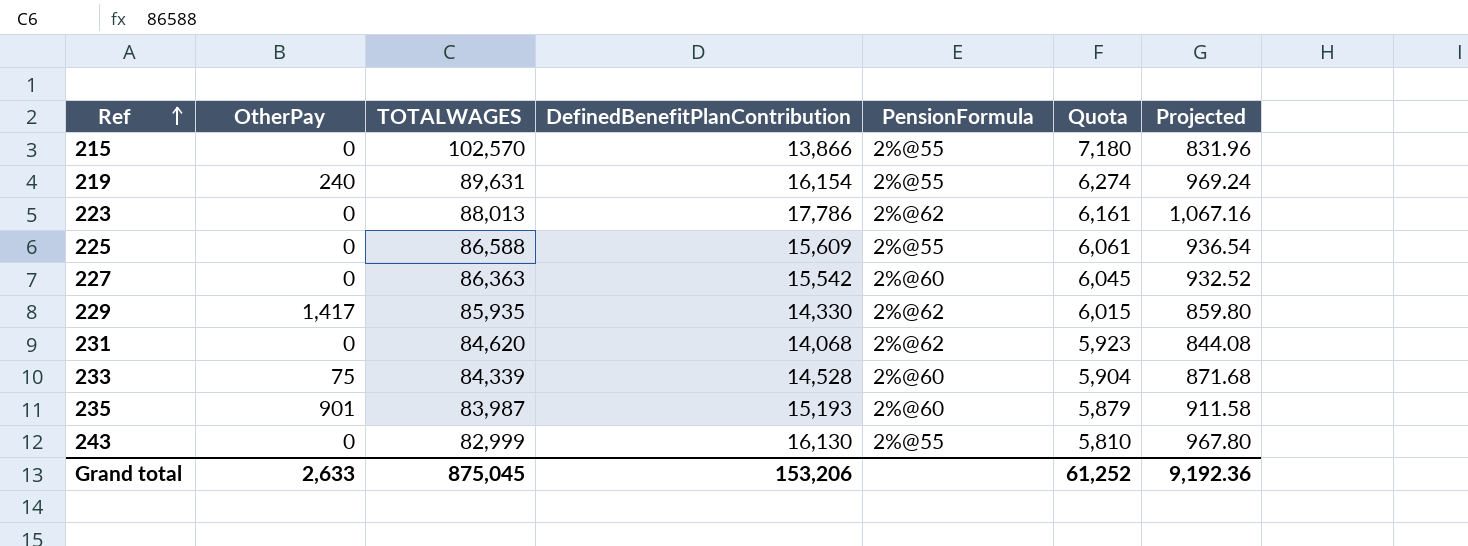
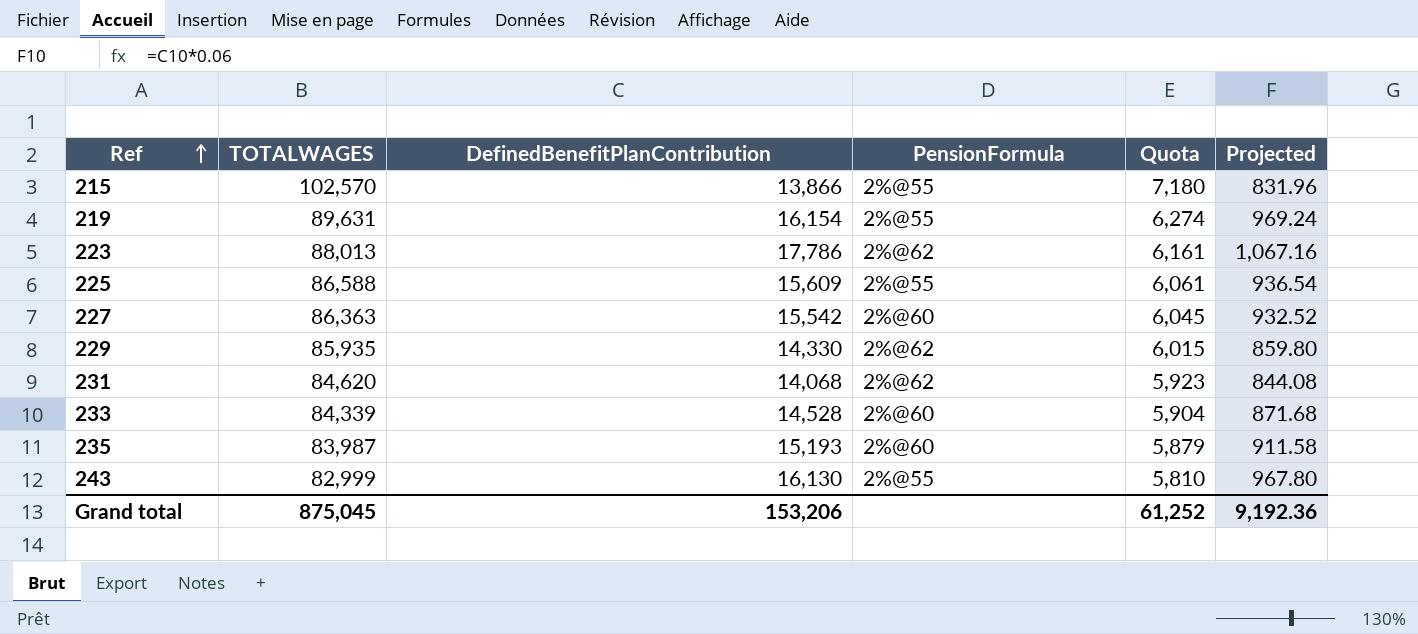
column OtherPay | position: 2 -> none

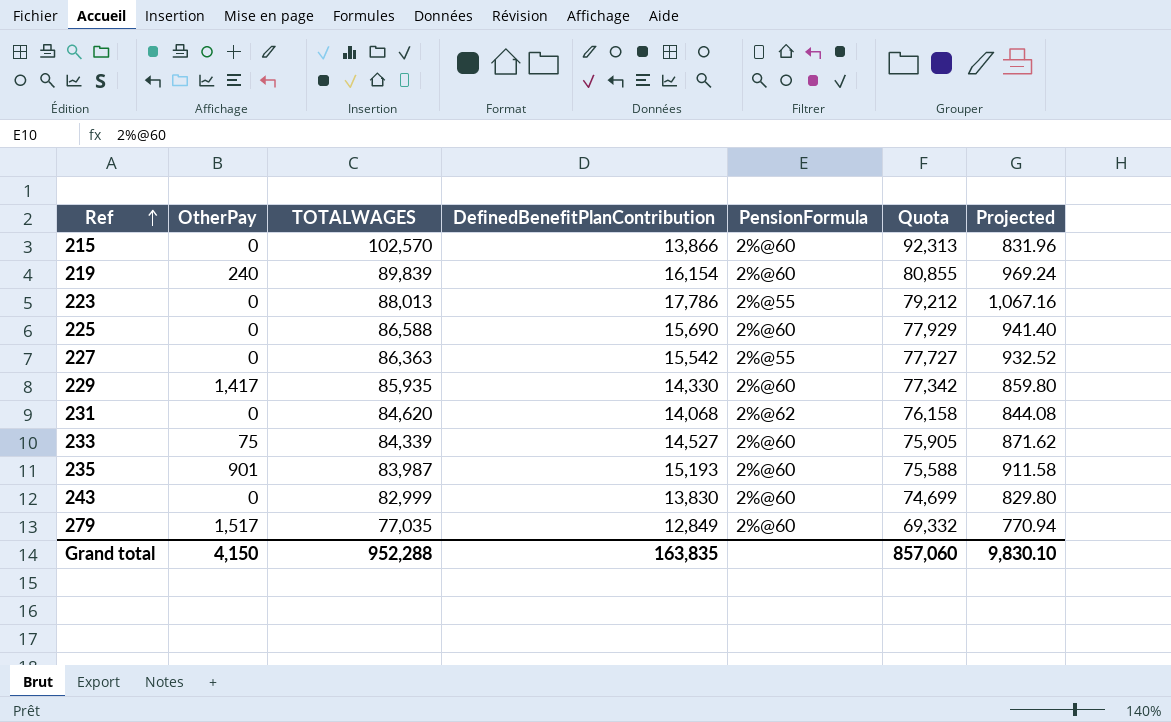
column OtherPay | position: none -> 2
column Quota | formula: [TOTALWAGES] * 0.07 -> [TOTALWAGES] * 0.9
215 | PensionFormula: 2%@55 -> 2%@60
219 | TOTALWAGES: 89,631 -> 89,839
219 | PensionFormula: 2%@55 -> 2%@60
223 | PensionFormula: 2%@62 -> 2%@55
225 | DefinedBenefitPlanContribution: 15,609 -> 15,690
225 | PensionFormula: 2%@55 -> 2%@60
225 | Projected: 936.54 -> 941.40
227 | PensionFormula: 2%@60 -> 2%@55
229 | PensionFormula: 2%@62 -> 2%@60
233 | DefinedBenefitPlanContribution: 14,528 -> 14,527
233 | Projected: 871.68 -> 871.62
243 | DefinedBenefitPlanContribution: 16,130 -> 13,830
243 | PensionFormula: 2%@55 -> 2%@60
243 | Projected: 967.80 -> 829.80
row 279: none -> 1,517 | 77,035 | 12,849 | 2%@60 | 69,332 | 770.94
Grand total | TOTALWAGES: 875,045 -> 952,288
Grand total | DefinedBenefitPlanContribution: 153,206 -> 163,835
Grand total | Quota: 61,252 -> 857,060
Grand total | Projected: 9,192.36 -> 9,830.10

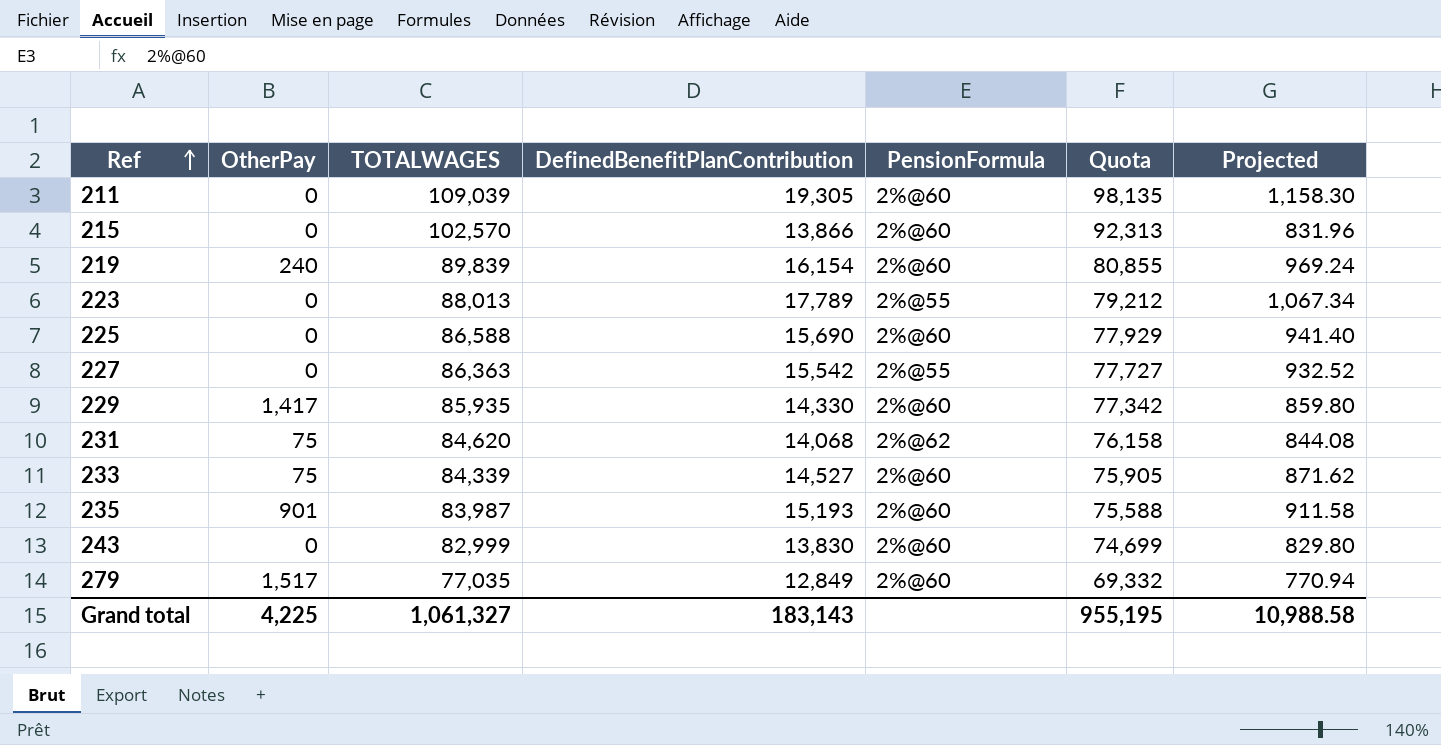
row 211: none -> 0 | 109,039 | 19,305 | 2%@60 | 98,135 | 1,158.30
223 | DefinedBenefitPlanContribution: 17,786 -> 17,789
223 | Projected: 1,067.16 -> 1,067.34
231 | OtherPay: 0 -> 75
Grand total | OtherPay: 4,150 -> 4,225
Grand total | TOTALWAGES: 952,288 -> 1,061,327
Grand total | DefinedBenefitPlanContribution: 163,835 -> 183,143
Grand total | Quota: 857,060 -> 955,195
Grand total | Projected: 9,830.10 -> 10,988.58

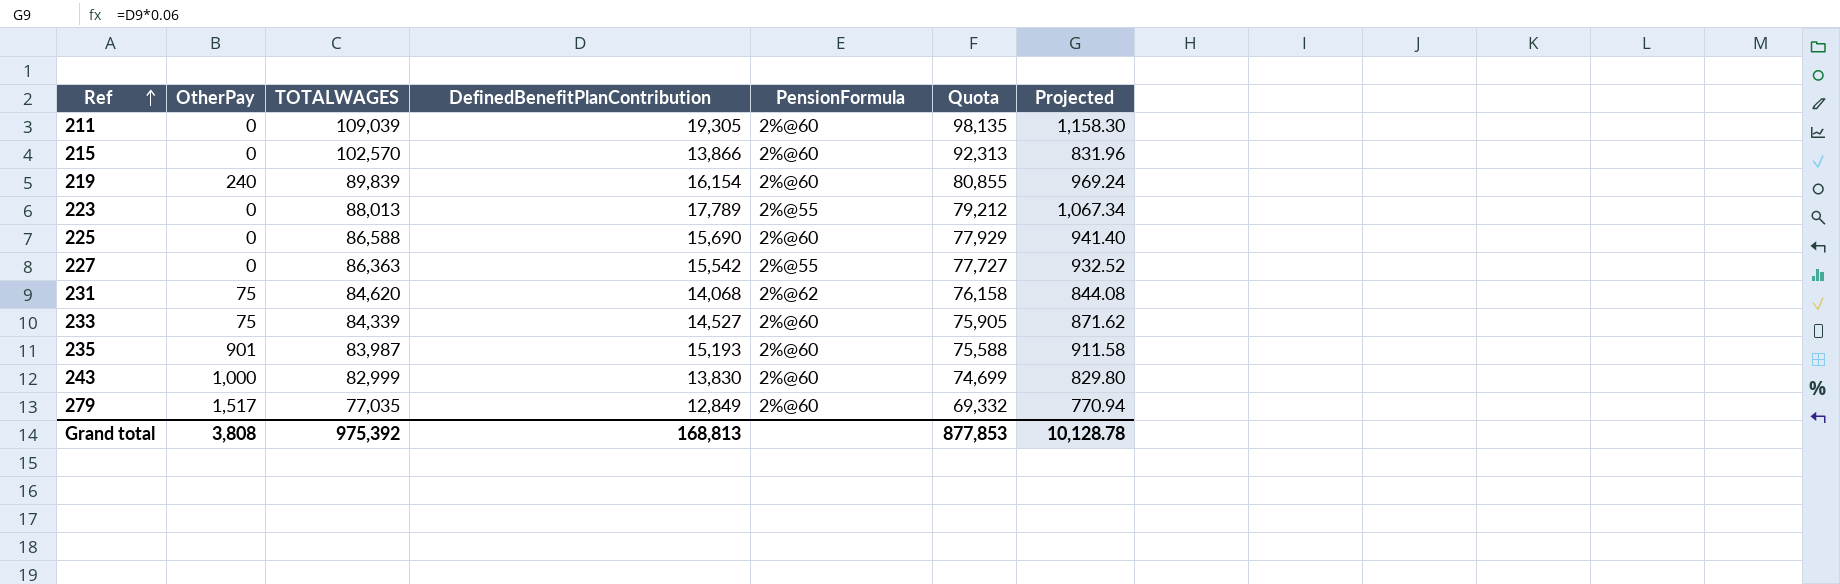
row 229: 1,417 | 85,935 | 14,330 | 2%@60 | 77,342 | 859.80 -> none
243 | OtherPay: 0 -> 1,000
Grand total | OtherPay: 4,225 -> 3,808
Grand total | TOTALWAGES: 1,061,327 -> 975,392
Grand total | DefinedBenefitPlanContribution: 183,143 -> 168,813
Grand total | Quota: 955,195 -> 877,853
Grand total | Projected: 10,988.58 -> 10,128.78

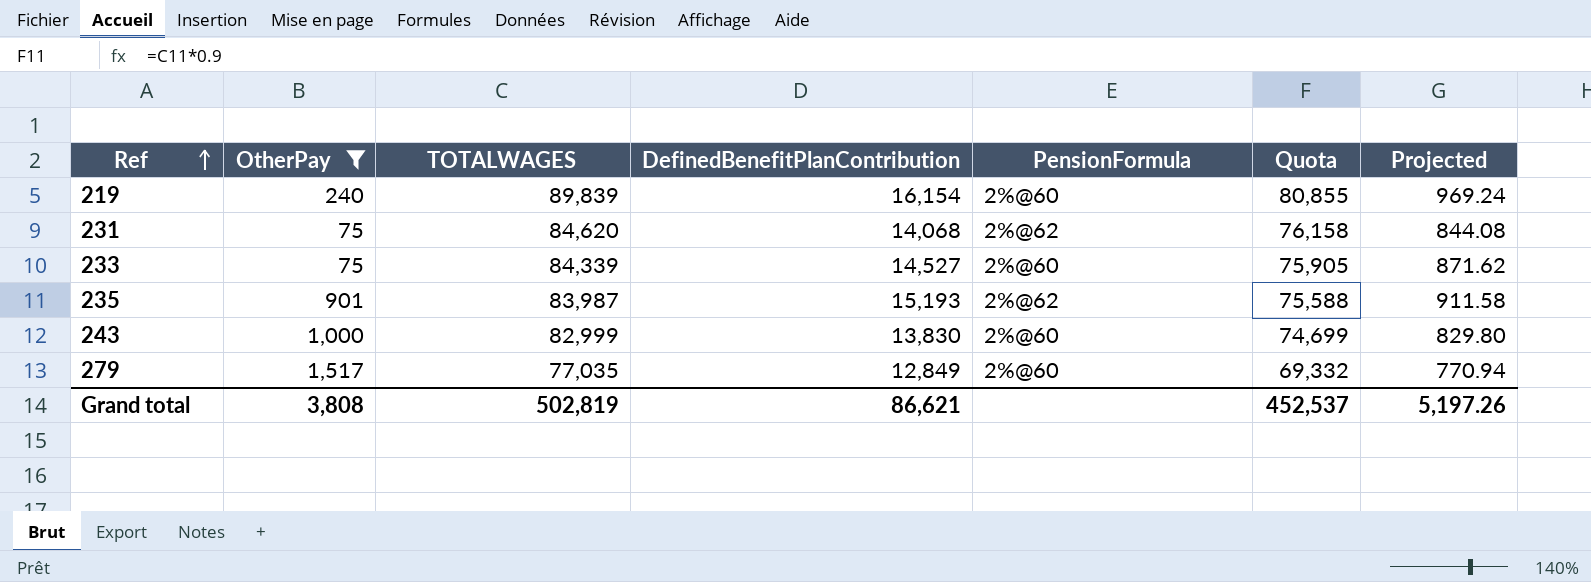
filter: none -> OtherPay != 0
235 | PensionFormula: 2%@60 -> 2%@62
Grand total | TOTALWAGES: 975,392 -> 502,819
Grand total | DefinedBenefitPlanContribution: 168,813 -> 86,621
Grand total | Quota: 877,853 -> 452,537
Grand total | Projected: 10,128.78 -> 5,197.26

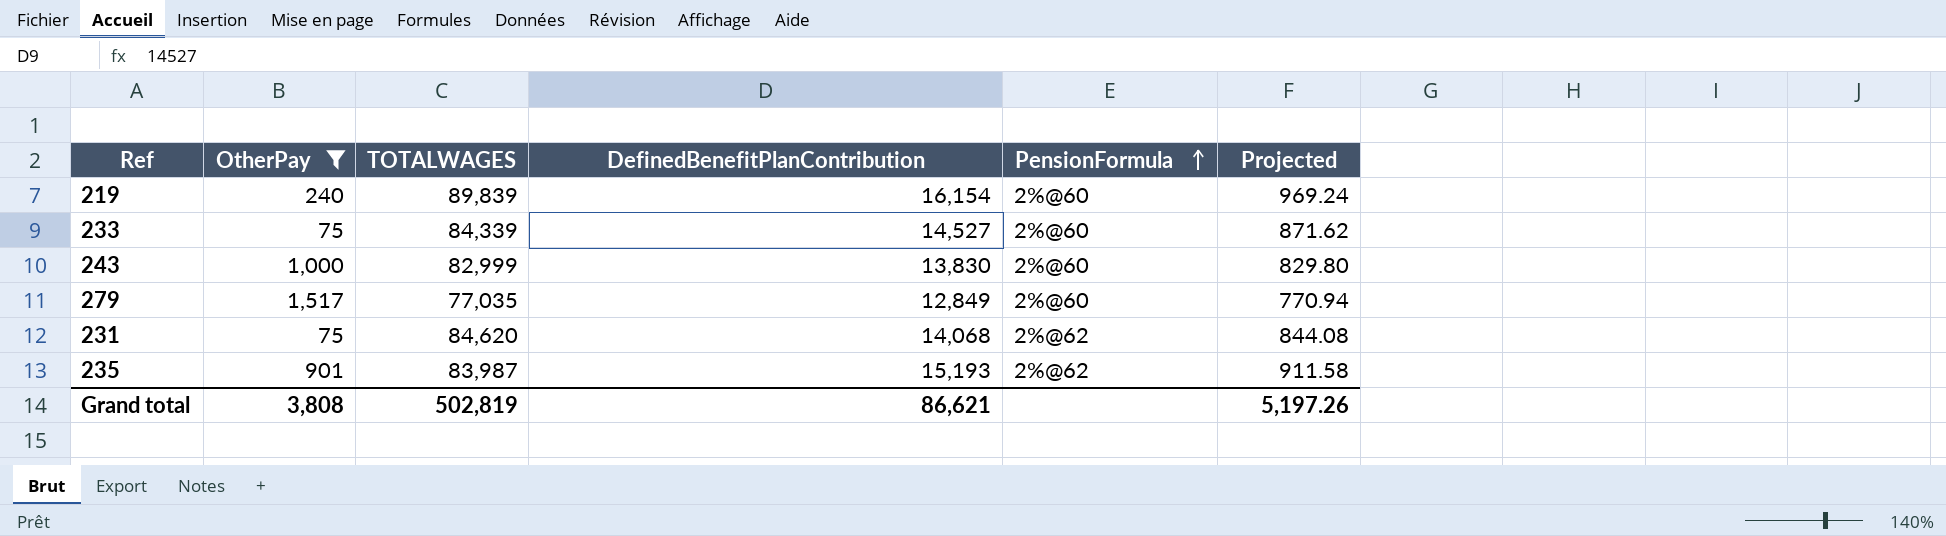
row order: Ref ascending -> PensionFormula ascending
column Quota | formula: [TOTALWAGES] * 0.9 -> none

